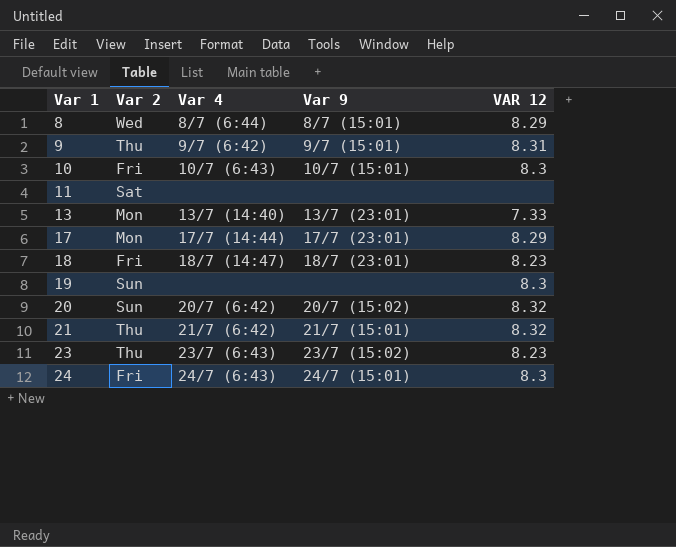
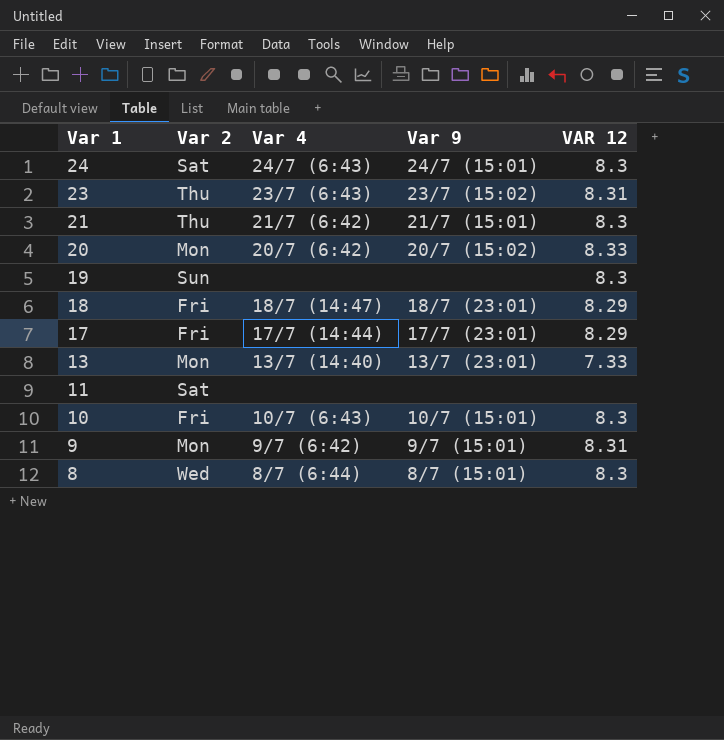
row order: Var 1 ascending -> Var 1 descending
24 | Var 2: Fri -> Sat
23 | VAR 12: 8.23 -> 8.31
21 | VAR 12: 8.32 -> 8.3
20 | Var 2: Sun -> Mon
20 | VAR 12: 8.32 -> 8.33
18 | VAR 12: 8.23 -> 8.29
17 | Var 2: Mon -> Fri
9 | Var 2: Thu -> Mon
8 | VAR 12: 8.29 -> 8.3

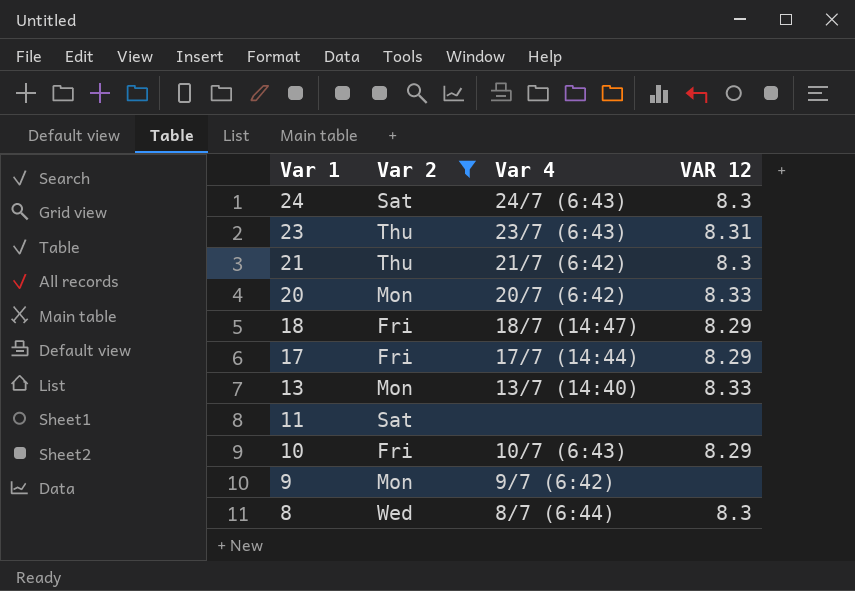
filter: none -> Var 2 != Sun
column Var 9 | position: 4 -> none
13 | VAR 12: 7.33 -> 8.33
10 | VAR 12: 8.3 -> 8.29
9 | VAR 12: 8.31 -> none

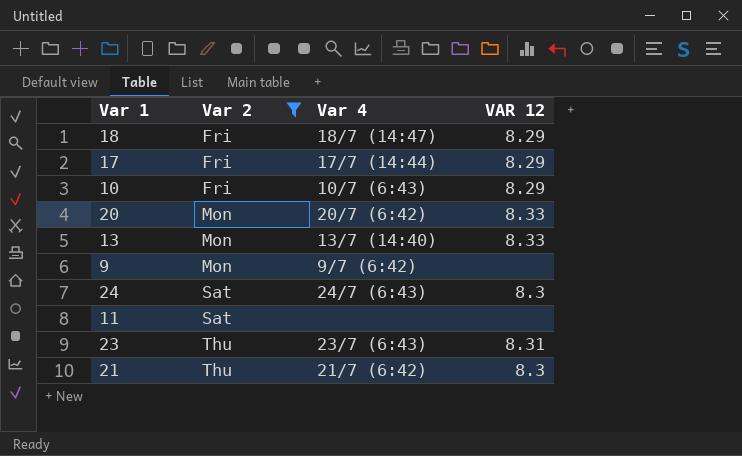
row order: Var 1 descending -> Var 2 ascending
row 8: Wed | 8/7 (6:44) | 8.3 -> none

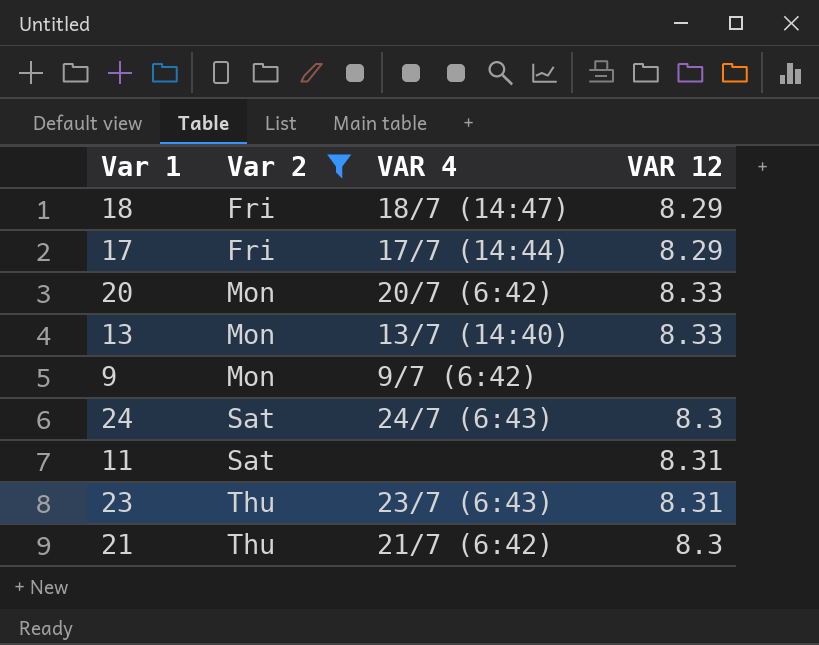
column name: Var 4 -> VAR 4
row 10: Fri | 10/7 (6:43) | 8.29 -> none
11 | VAR 12: none -> 8.31

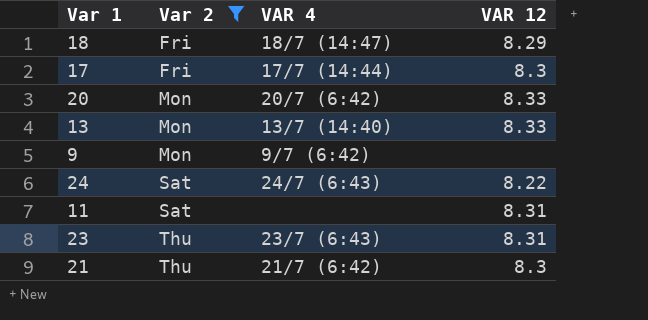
17 | VAR 12: 8.29 -> 8.3
24 | VAR 12: 8.3 -> 8.22

